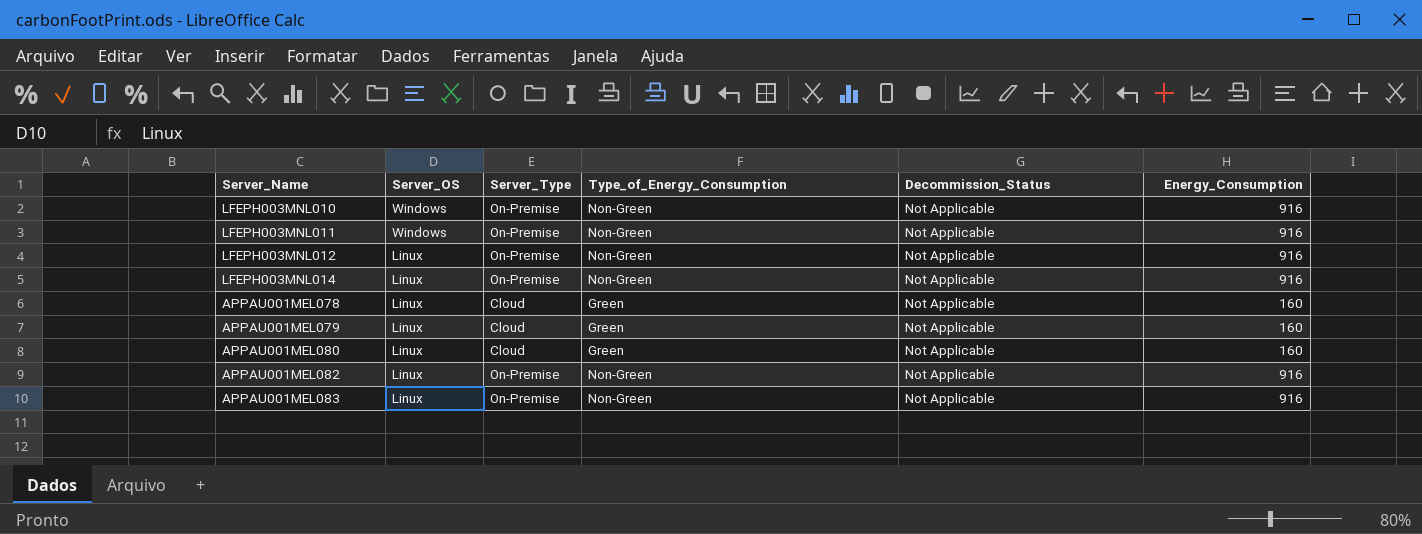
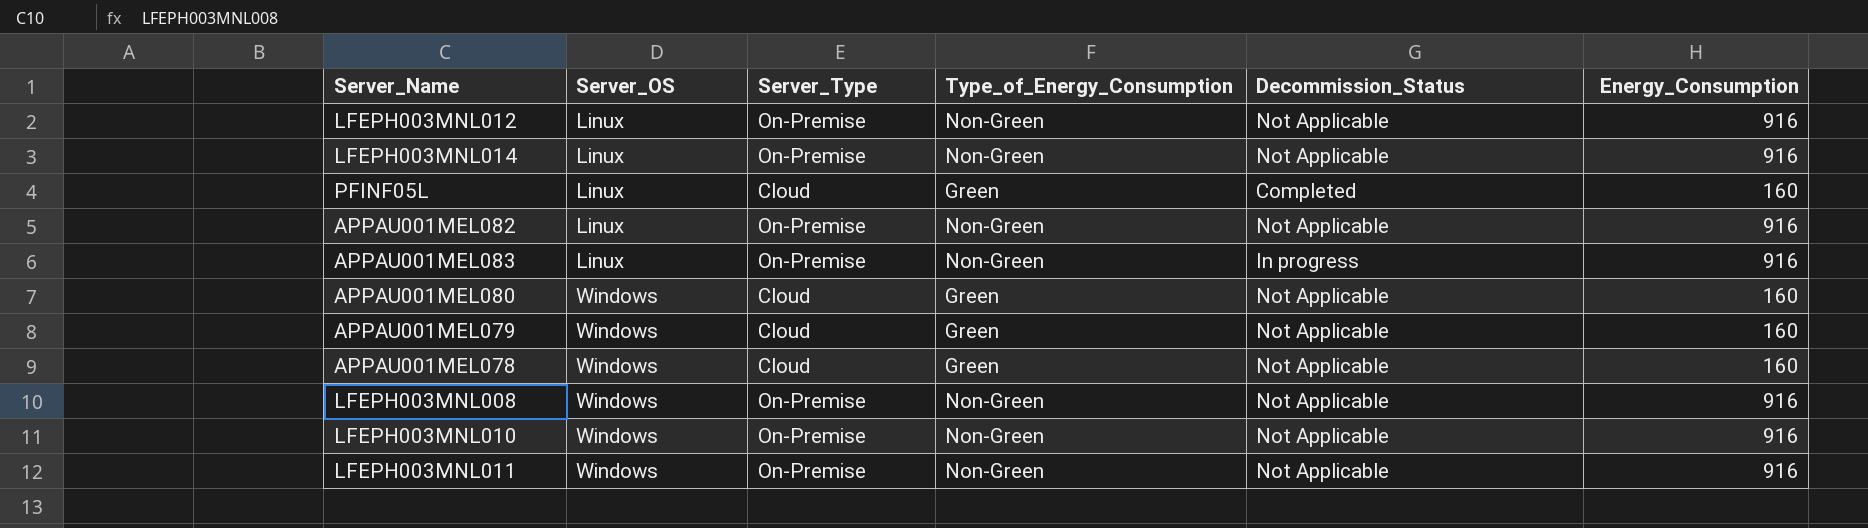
row order: Server_OS descending -> Server_OS ascending
row PFINF05L: none -> Linux | Cloud | Green | Completed | 160
APPAU001MEL083 | Decommission_Status: Not Applicable -> In progress
APPAU001MEL080 | Server_OS: Linux -> Windows
APPAU001MEL079 | Server_OS: Linux -> Windows
APPAU001MEL078 | Server_OS: Linux -> Windows
row LFEPH003MNL008: none -> Windows | On-Premise | Non-Green | Not Applicable | 916

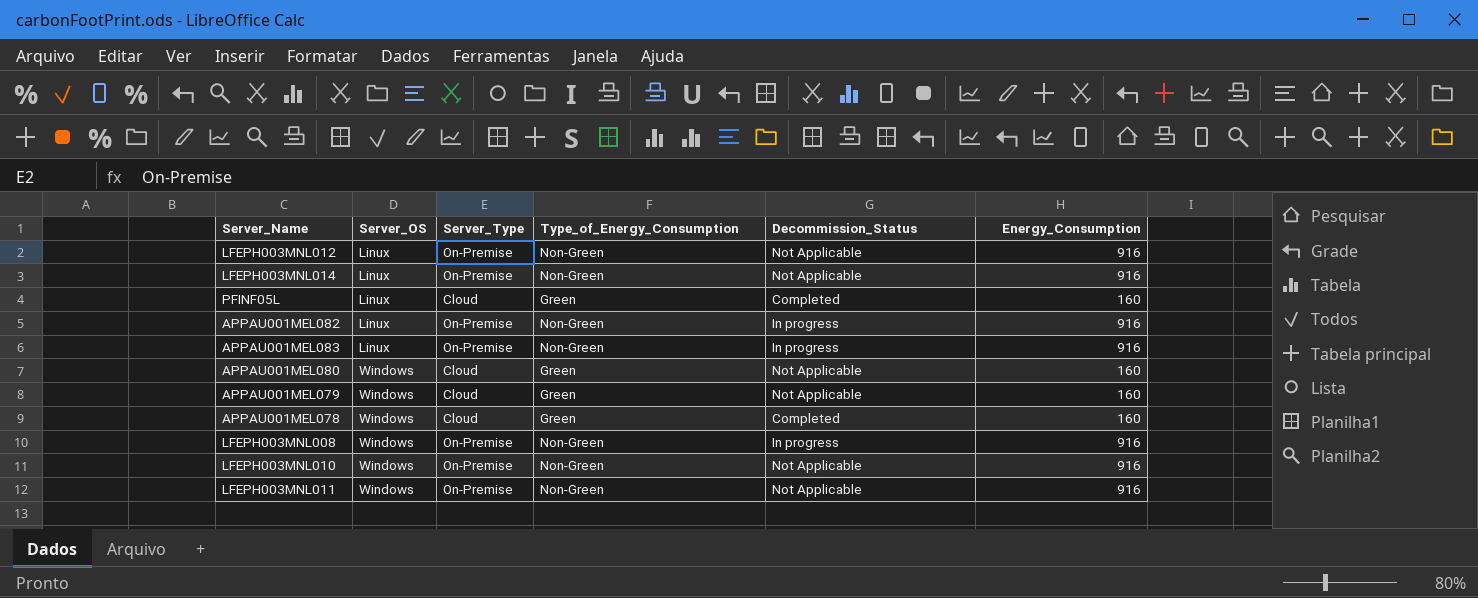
APPAU001MEL082 | Decommission_Status: Not Applicable -> In progress
APPAU001MEL078 | Decommission_Status: Not Applicable -> Completed
LFEPH003MNL008 | Decommission_Status: Not Applicable -> In progress

